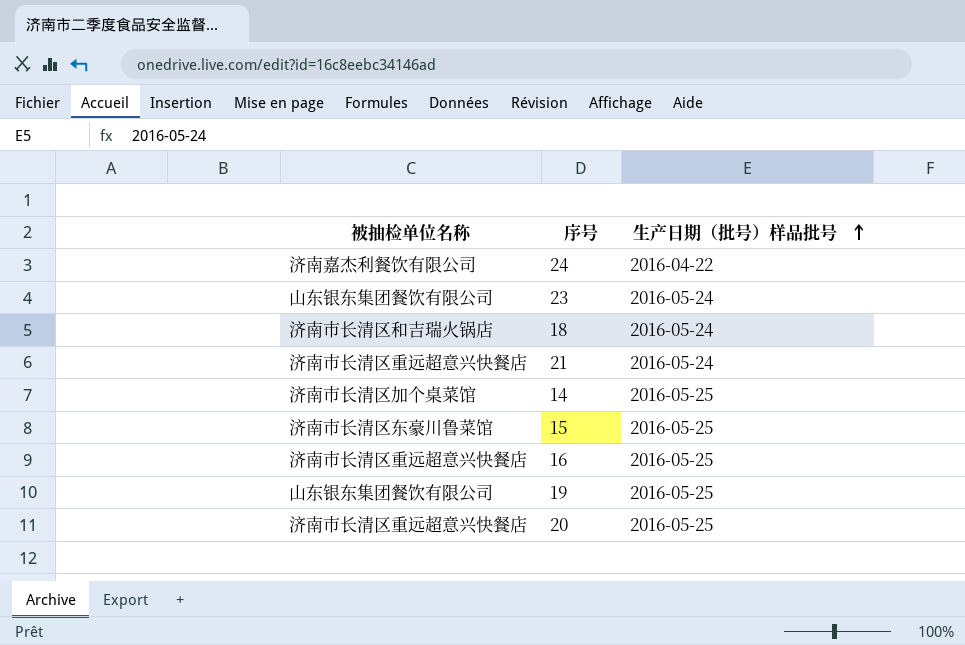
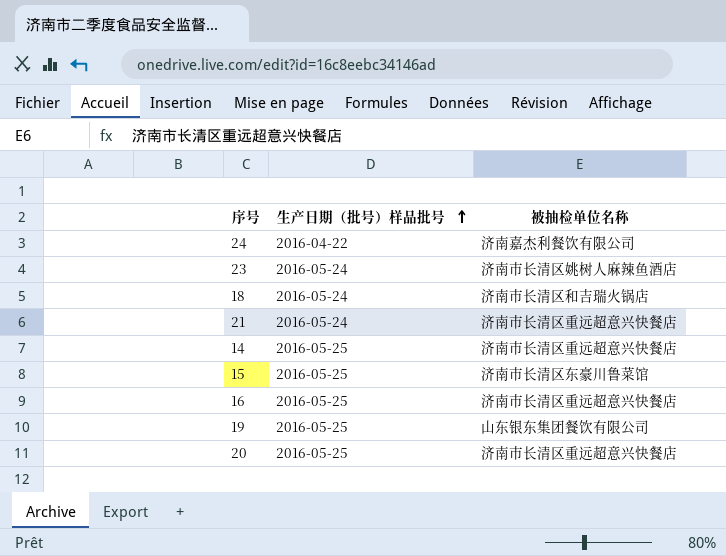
column 被抽检单位名称 | position: 1 -> 3
23 | 被抽检单位名称: 山东银东集团餐饮有限公司 -> 济南市长清区姚树人麻辣鱼酒店
14 | 被抽检单位名称: 济南市长清区加个桌菜馆 -> 济南市长清区重远超意兴快餐店

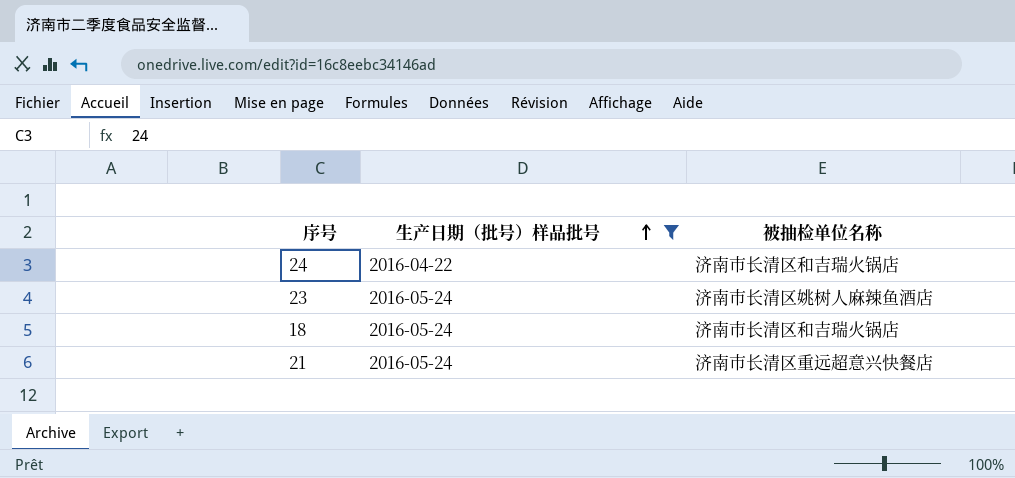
filter: none -> 生产日期（批号）样品批号 != 2016-05-25
24 | 被抽检单位名称: 济南嘉杰利餐饮有限公司 -> 济南市长清区和吉瑞火锅店

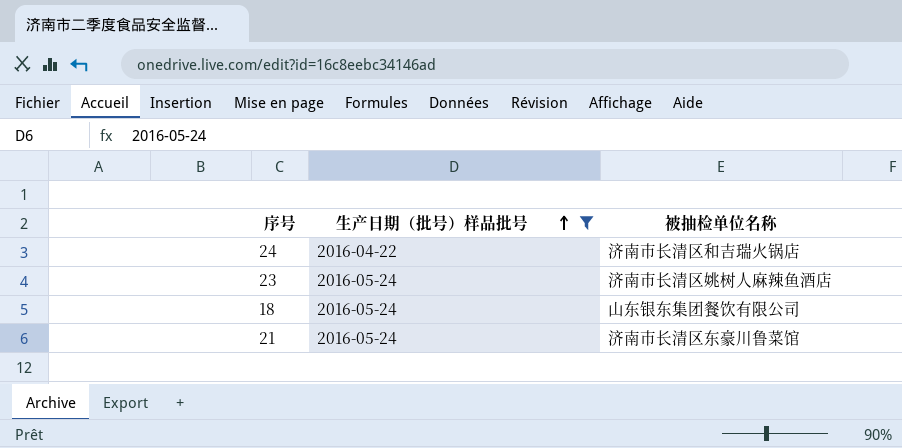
18 | 被抽检单位名称: 济南市长清区和吉瑞火锅店 -> 山东银东集团餐饮有限公司
21 | 被抽检单位名称: 济南市长清区重远超意兴快餐店 -> 济南市长清区东豪川鲁菜馆

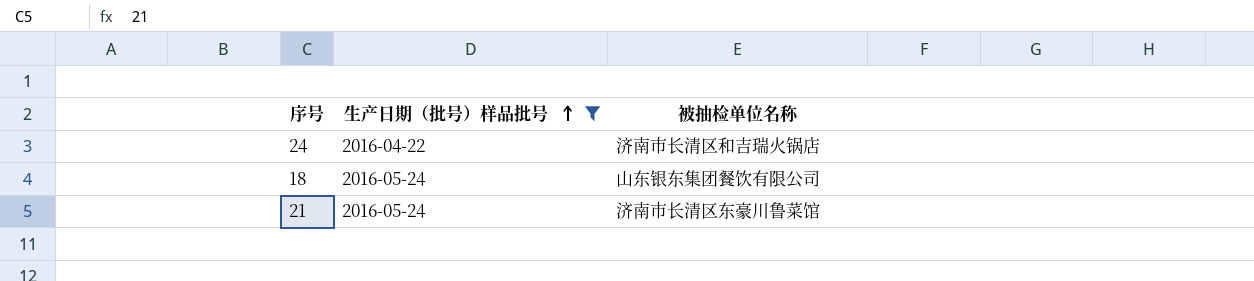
row 23: 2016-05-24 | 济南市长清区姚树人麻辣鱼酒店 -> none

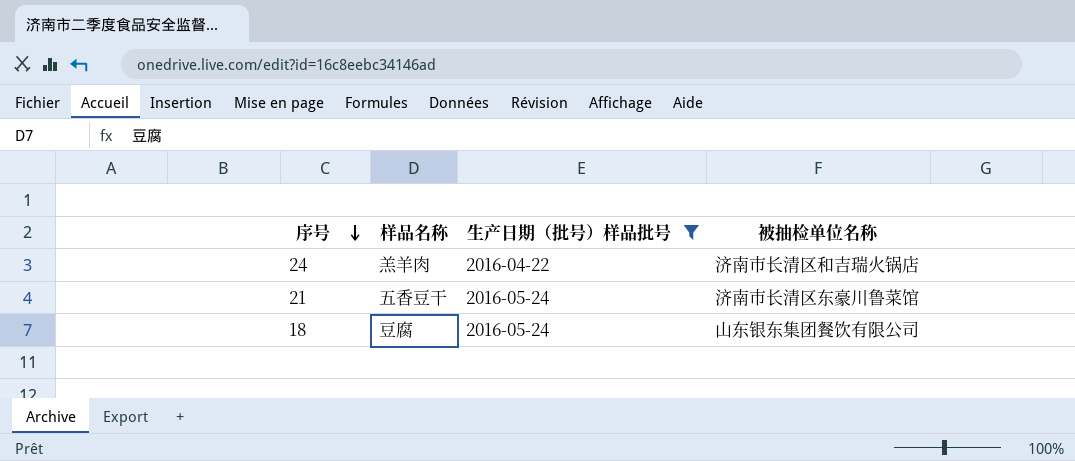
row order: 生产日期（批号）样品批号 ascending -> 序号 descending
column 样品名称 | position: none -> 2

